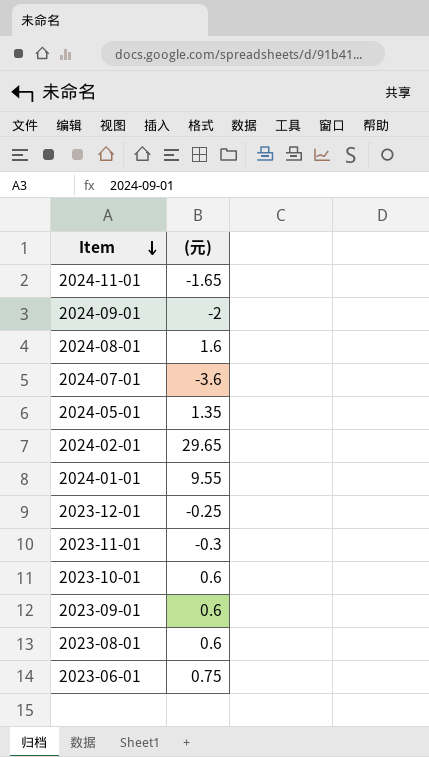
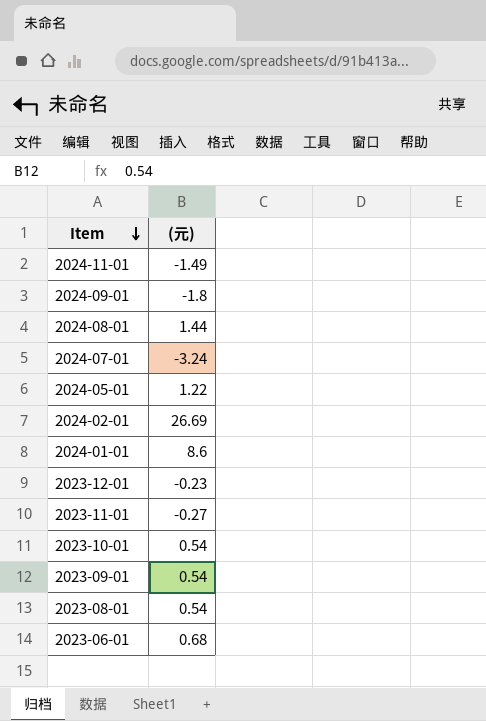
2024-11-01 | (元): -1.65 -> -1.49
2024-09-01 | (元): -2 -> -1.8
2024-08-01 | (元): 1.6 -> 1.44
2024-07-01 | (元): -3.6 -> -3.24
2024-05-01 | (元): 1.35 -> 1.22
2024-02-01 | (元): 29.65 -> 26.69
2024-01-01 | (元): 9.55 -> 8.6
2023-12-01 | (元): -0.25 -> -0.23
2023-11-01 | (元): -0.3 -> -0.27
2023-10-01 | (元): 0.6 -> 0.54
2023-09-01 | (元): 0.6 -> 0.54
2023-08-01 | (元): 0.6 -> 0.54
2023-06-01 | (元): 0.75 -> 0.68

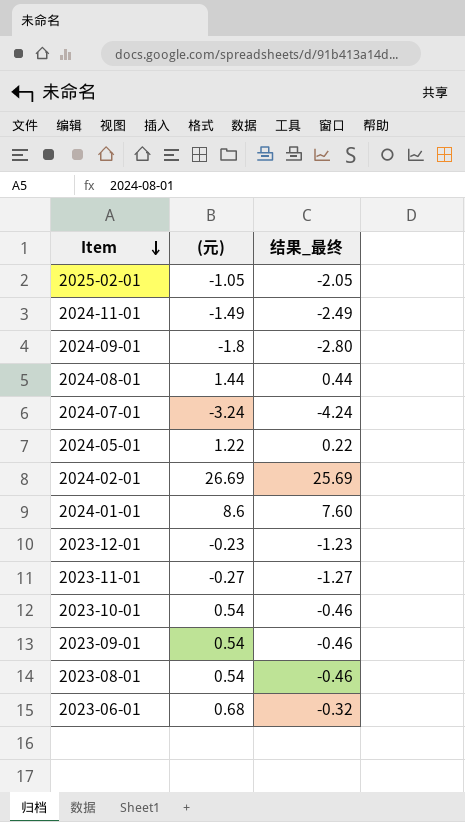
column 结果_最终 | formula: none -> [(元)] - 1
row 2025-02-01: none -> -1.05 | -2.05

